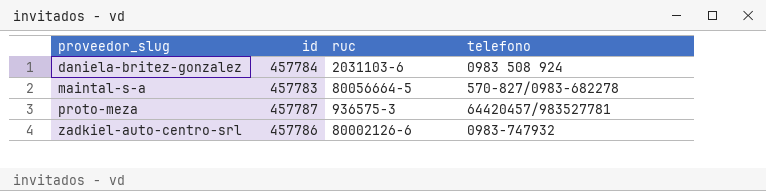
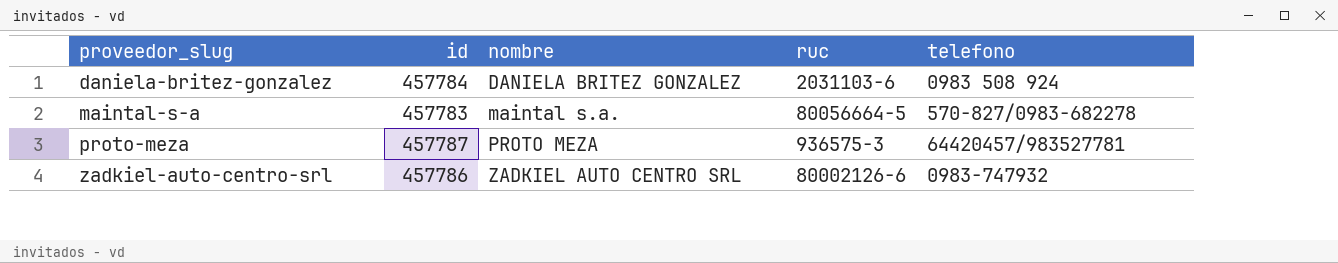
column nombre | position: none -> 3

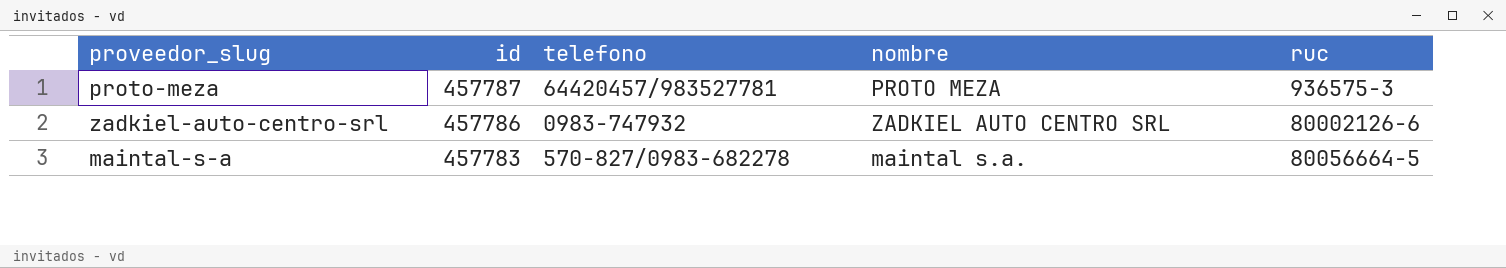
row order: proveedor_slug ascending -> id descending
column telefono | position: 5 -> 3
row daniela-britez-gonzalez: 457784 | DANIELA BRITEZ GONZALEZ | 2031103-6 | 0983 508 924 -> none

